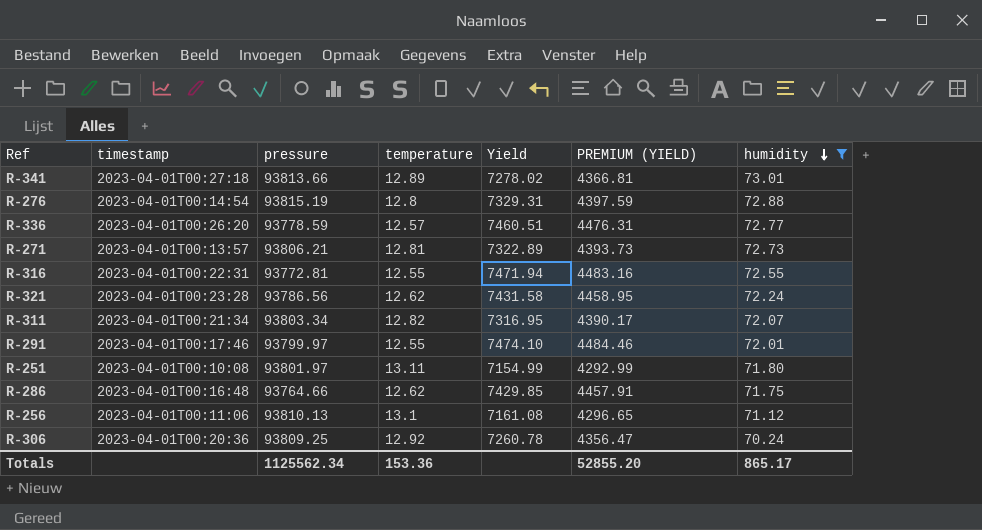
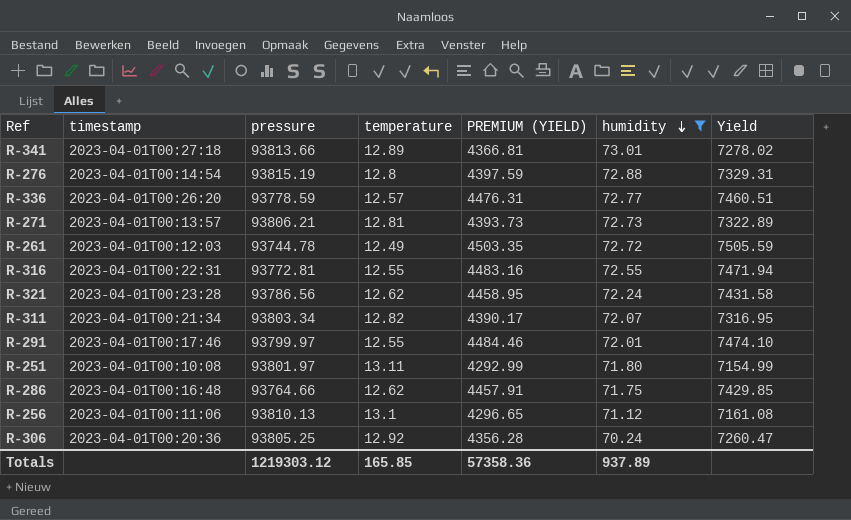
column Yield | position: 5 -> 7
row R-261: none -> 2023-04-01T00:12:03 | 93744.78 | 12.49 | 4503.35 | 72.72 | 7505.59
R-306 | pressure: 93809.25 -> 93805.25
R-306 | PREMIUM (YIELD): 4356.47 -> 4356.28
R-306 | Yield: 7260.78 -> 7260.47
Totals | pressure: 1125562.34 -> 1219303.12
Totals | temperature: 153.36 -> 165.85
Totals | PREMIUM (YIELD): 52855.20 -> 57358.36
Totals | humidity: 865.17 -> 937.89

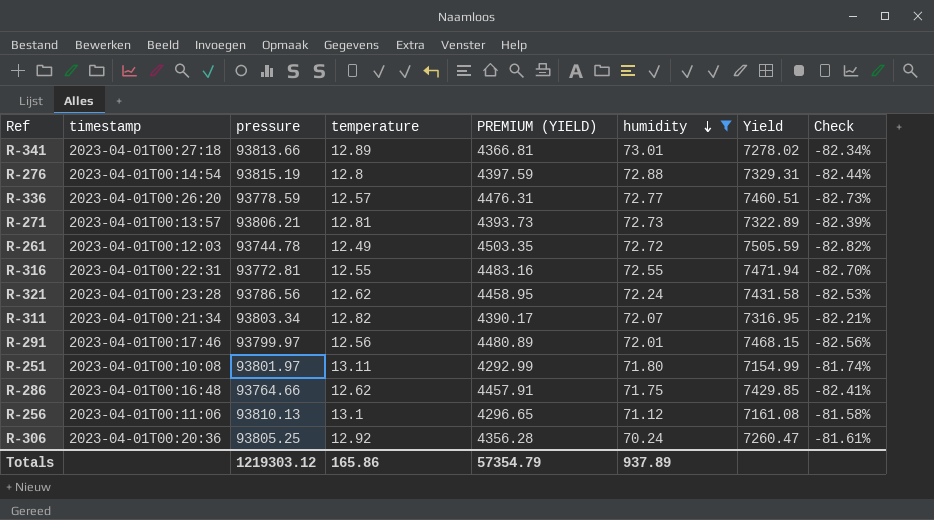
column Check | formula: none -> ([temperature] - [humidity]) / [humidity]
R-291 | temperature: 12.55 -> 12.56
R-291 | PREMIUM (YIELD): 4484.46 -> 4480.89
R-291 | Yield: 7474.10 -> 7468.15
Totals | temperature: 165.85 -> 165.86
Totals | PREMIUM (YIELD): 57358.36 -> 57354.79

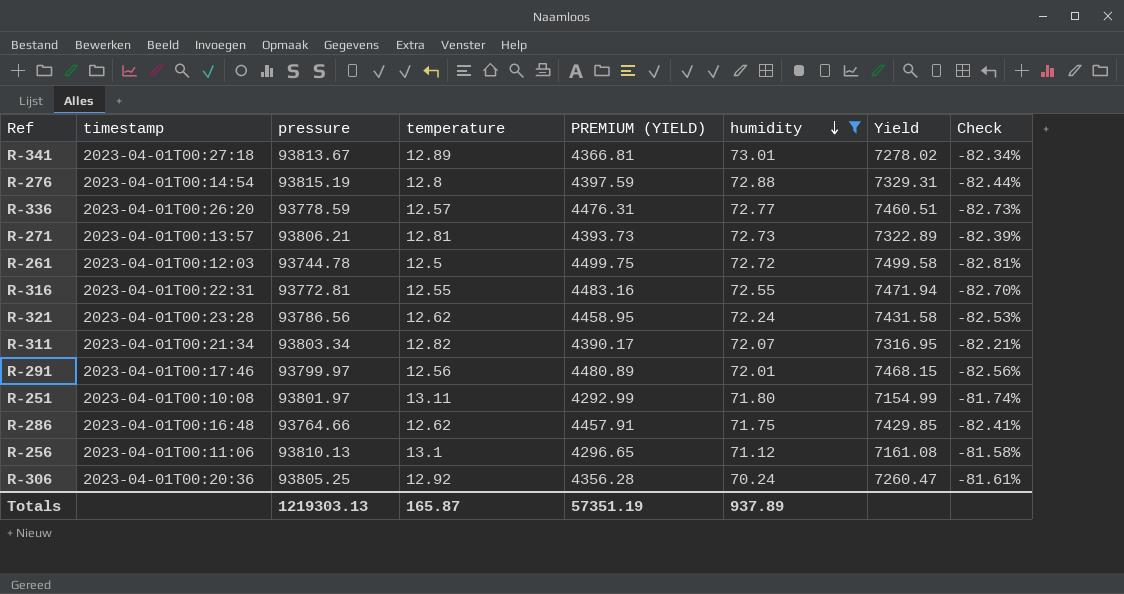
R-341 | pressure: 93813.66 -> 93813.67
R-261 | temperature: 12.49 -> 12.5
R-261 | PREMIUM (YIELD): 4503.35 -> 4499.75
R-261 | Yield: 7505.59 -> 7499.58
R-261 | Check: -82.82% -> -82.81%
Totals | pressure: 1219303.12 -> 1219303.13
Totals | temperature: 165.86 -> 165.87
Totals | PREMIUM (YIELD): 57354.79 -> 57351.19

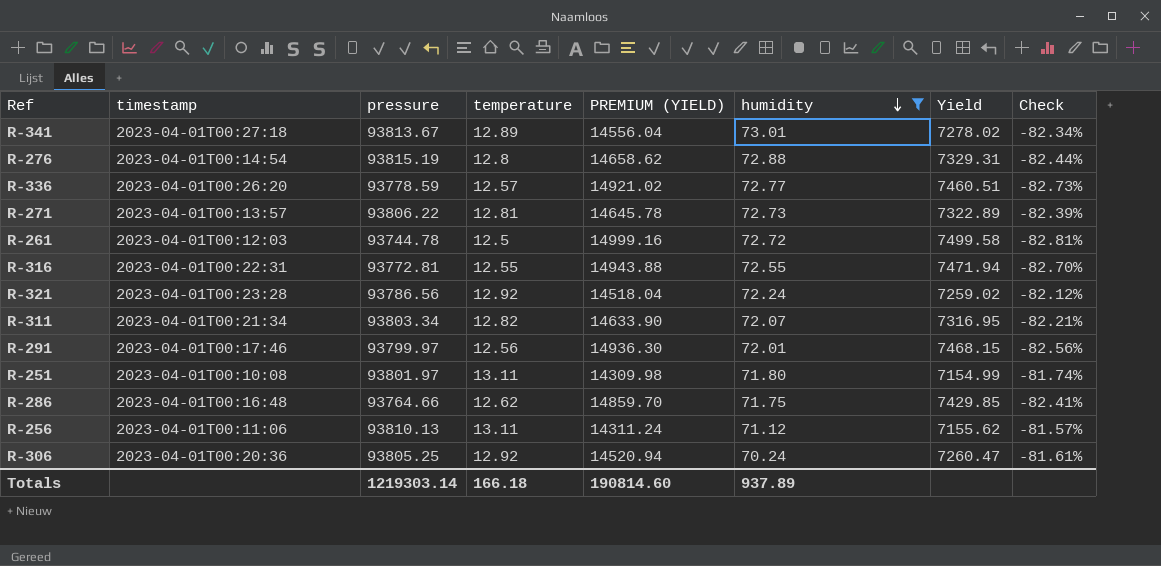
column PREMIUM (YIELD) | formula: [Yield] * 0.6 -> [Yield] * 2
R-271 | pressure: 93806.21 -> 93806.22
R-321 | temperature: 12.62 -> 12.92
R-321 | Yield: 7431.58 -> 7259.02
R-321 | Check: -82.53% -> -82.12%
R-256 | temperature: 13.1 -> 13.11
R-256 | Yield: 7161.08 -> 7155.62
R-256 | Check: -81.58% -> -81.57%
Totals | pressure: 1219303.13 -> 1219303.14
Totals | temperature: 165.87 -> 166.18
Totals | PREMIUM (YIELD): 57351.19 -> 190814.60

